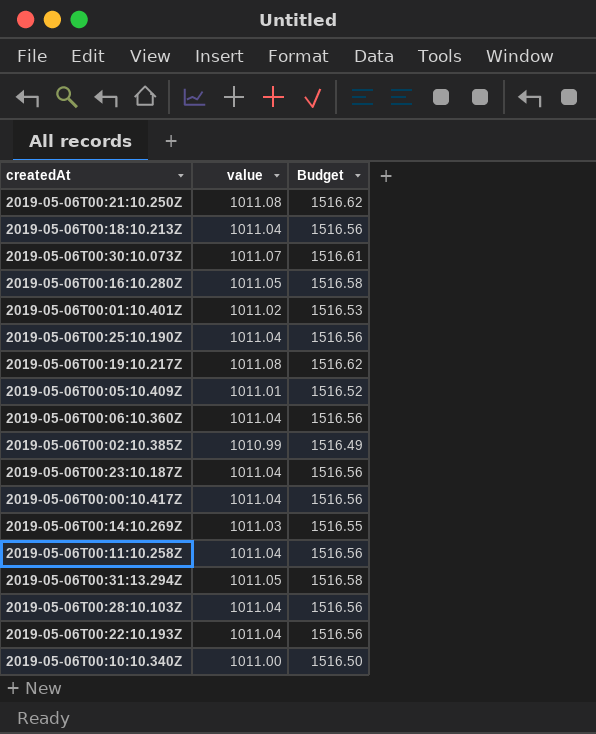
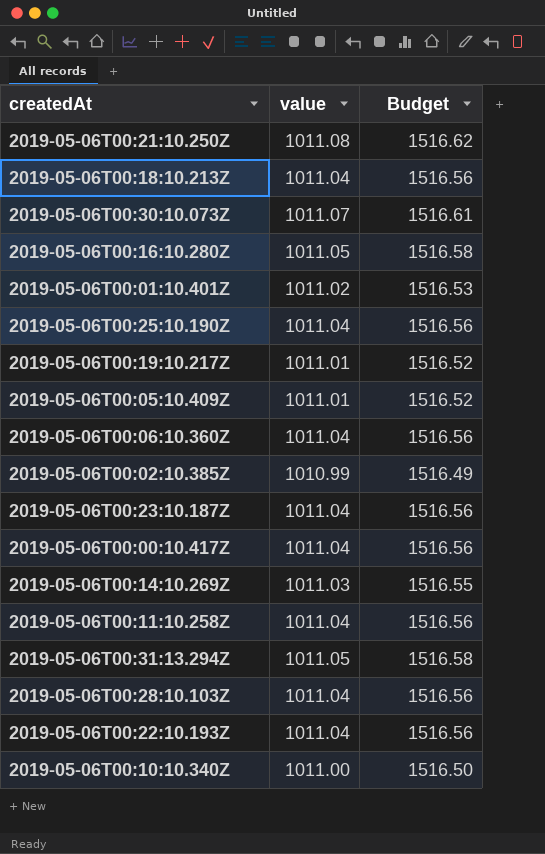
2019-05-06T00:19:10.217Z | value: 1011.08 -> 1011.01
2019-05-06T00:19:10.217Z | Budget: 1516.62 -> 1516.52

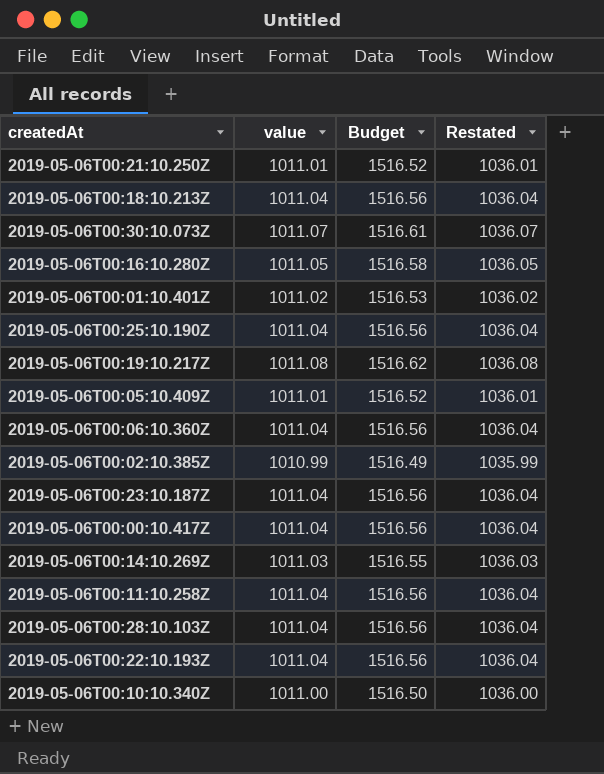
column Restated | formula: none -> [value] + 25
row 2019-05-06T00:31:13.294Z: 1011.05 | 1516.58 -> none
2019-05-06T00:21:10.250Z | value: 1011.08 -> 1011.01
2019-05-06T00:21:10.250Z | Budget: 1516.62 -> 1516.52
2019-05-06T00:19:10.217Z | value: 1011.01 -> 1011.08
2019-05-06T00:19:10.217Z | Budget: 1516.52 -> 1516.62

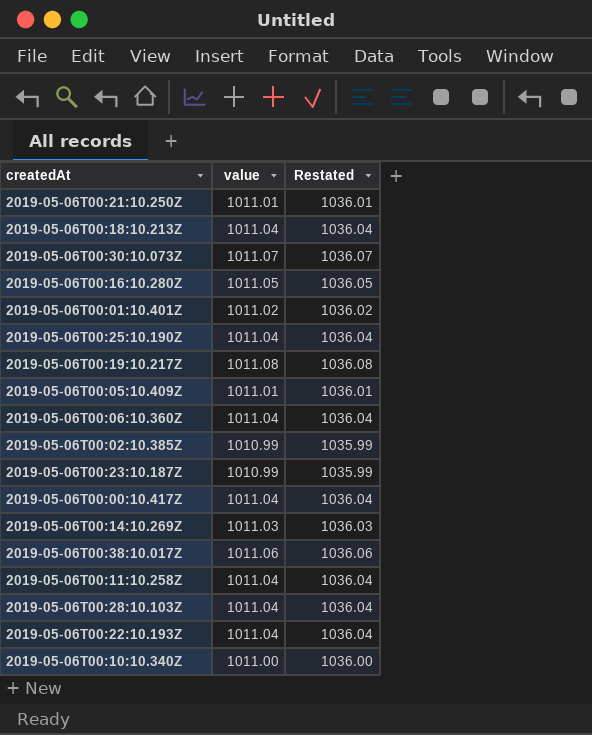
column Budget | formula: [value] * 1.5 -> none
2019-05-06T00:23:10.187Z | value: 1011.04 -> 1010.99
2019-05-06T00:23:10.187Z | Restated: 1036.04 -> 1035.99
row 2019-05-06T00:38:10.017Z: none -> 1011.06 | 1036.06

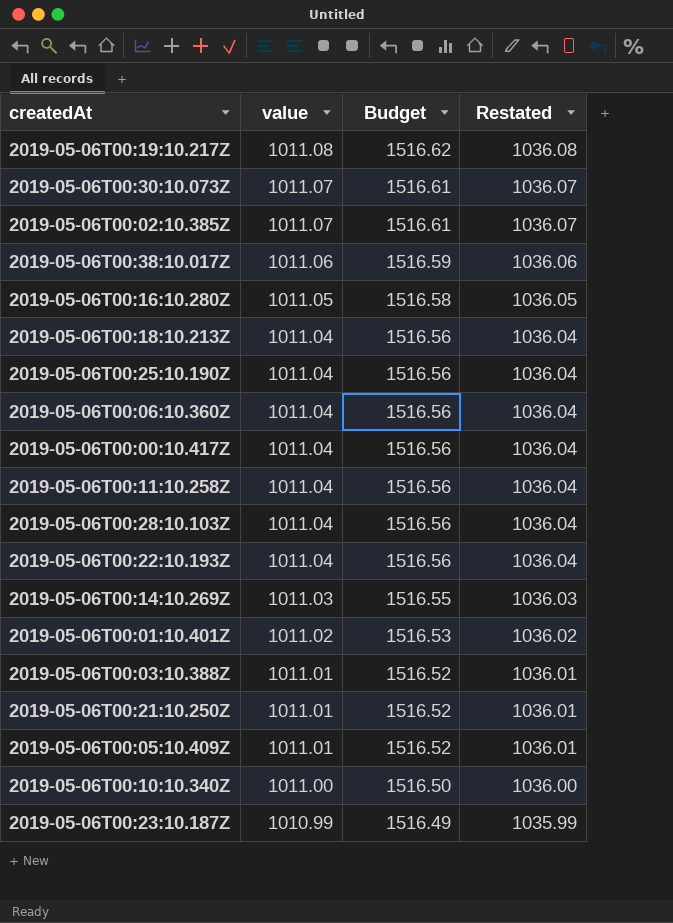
row order: none -> value descending
column Budget | formula: none -> [value] * 1.5
2019-05-06T00:02:10.385Z | value: 1010.99 -> 1011.07
2019-05-06T00:02:10.385Z | Restated: 1035.99 -> 1036.07
row 2019-05-06T00:03:10.388Z: none -> 1011.01 | 1516.52 | 1036.01

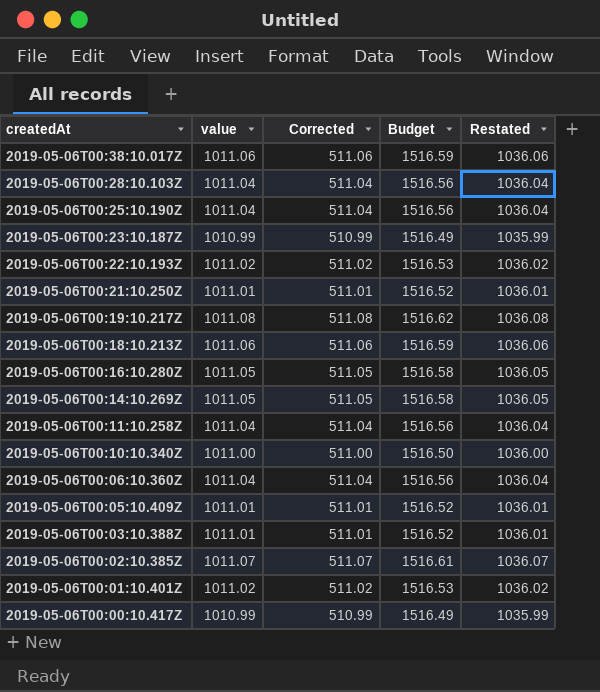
row order: value descending -> createdAt descending
column Corrected | formula: none -> [value] - 500
row 2019-05-06T00:30:10.073Z: 1011.07 | 1516.61 | 1036.07 -> none
2019-05-06T00:22:10.193Z | value: 1011.04 -> 1011.02
2019-05-06T00:22:10.193Z | Budget: 1516.56 -> 1516.53
2019-05-06T00:22:10.193Z | Restated: 1036.04 -> 1036.02
2019-05-06T00:18:10.213Z | value: 1011.04 -> 1011.06
2019-05-06T00:18:10.213Z | Budget: 1516.56 -> 1516.59
2019-05-06T00:18:10.213Z | Restated: 1036.04 -> 1036.06
2019-05-06T00:14:10.269Z | value: 1011.03 -> 1011.05
2019-05-06T00:14:10.269Z | Budget: 1516.55 -> 1516.58
2019-05-06T00:14:10.269Z | Restated: 1036.03 -> 1036.05
2019-05-06T00:00:10.417Z | value: 1011.04 -> 1010.99
2019-05-06T00:00:10.417Z | Budget: 1516.56 -> 1516.49
2019-05-06T00:00:10.417Z | Restated: 1036.04 -> 1035.99

